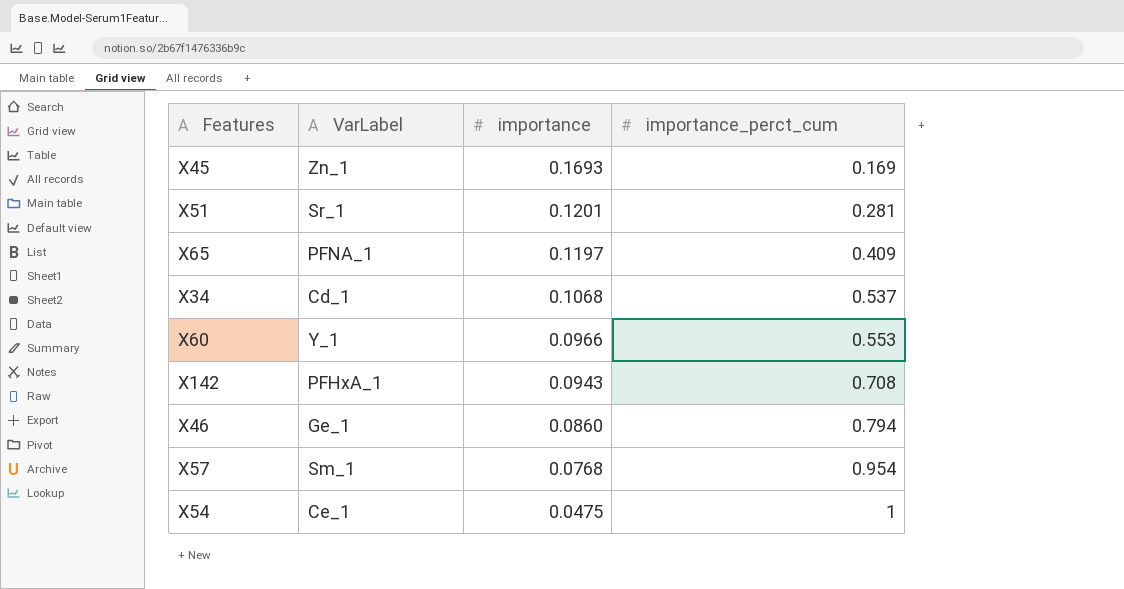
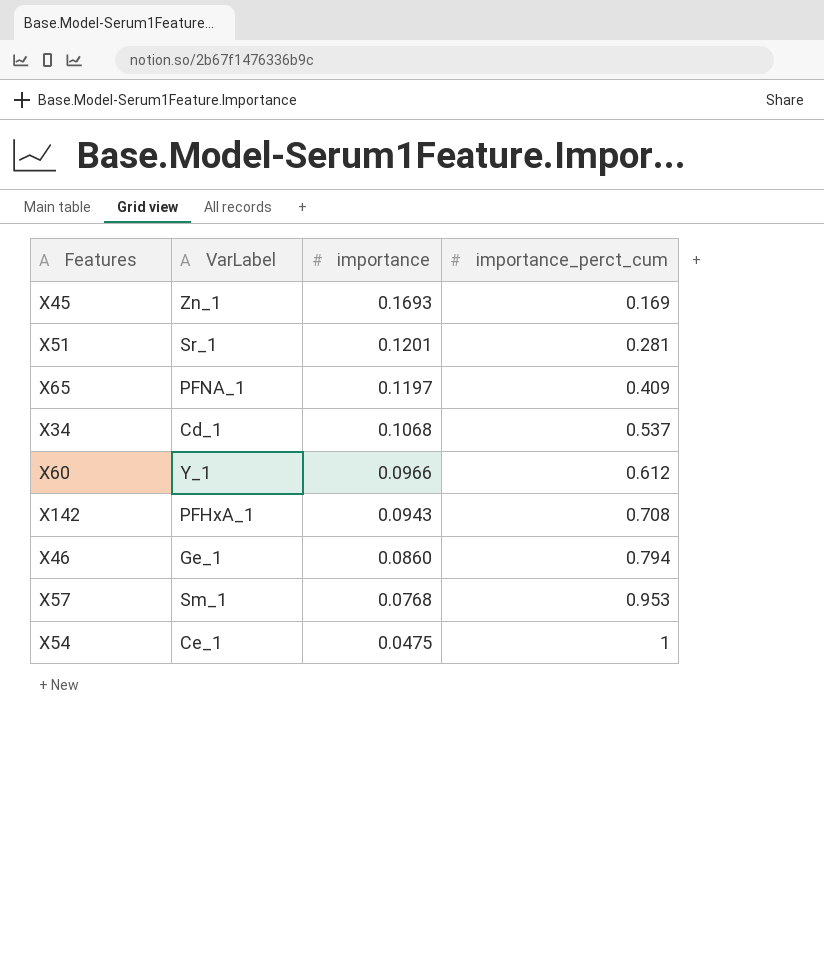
X60 | importance_perct_cum: 0.553 -> 0.612
X57 | importance_perct_cum: 0.954 -> 0.953

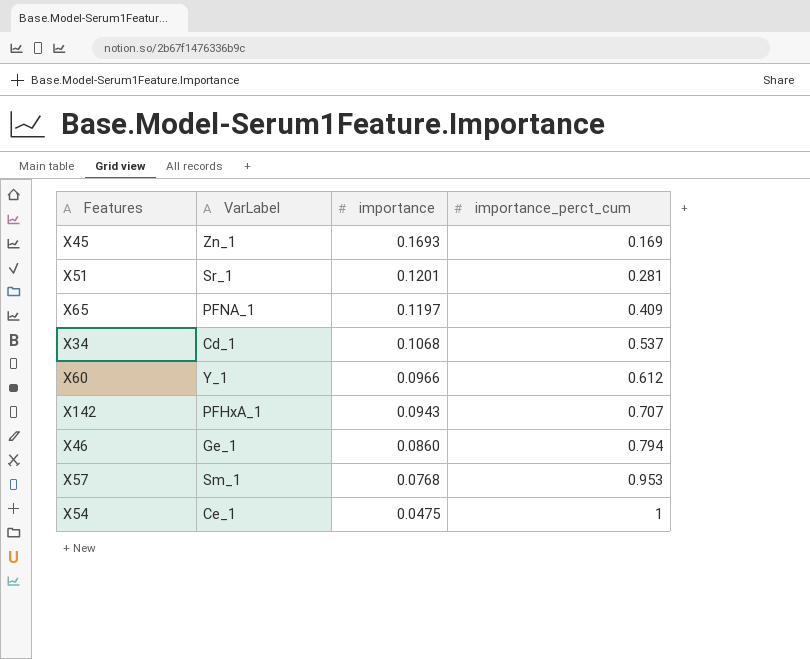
X142 | importance_perct_cum: 0.708 -> 0.707

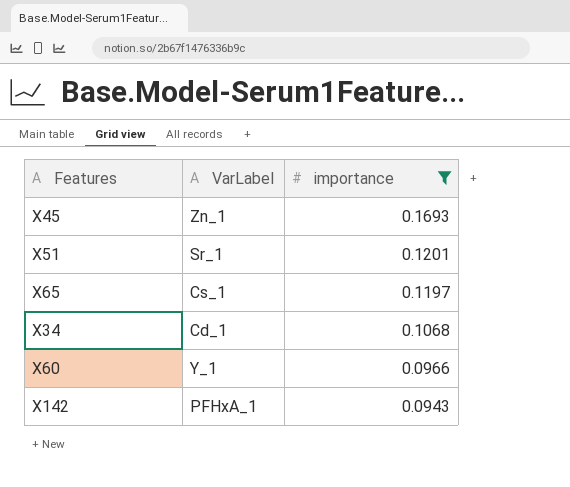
filter: none -> importance >= 0.0943
column importance_perct_cum | position: 4 -> none
X65 | VarLabel: PFNA_1 -> Cs_1

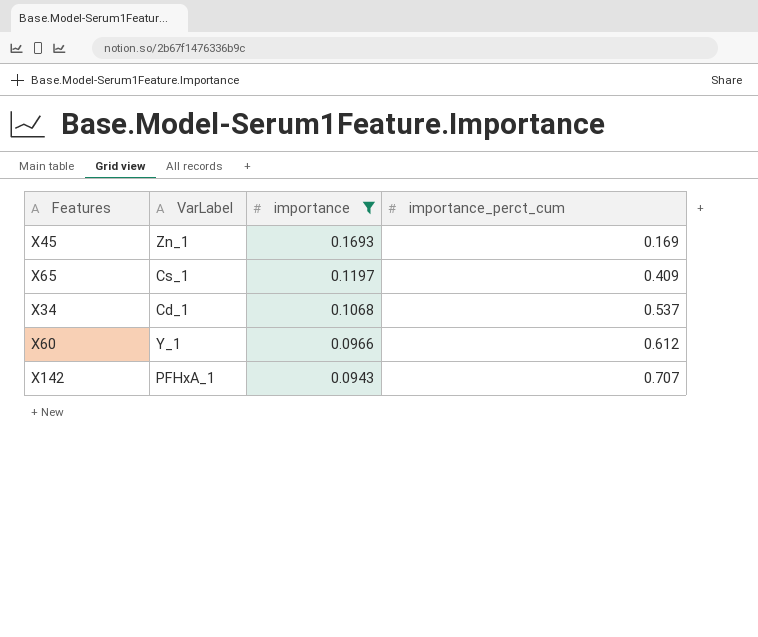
column importance_perct_cum | position: none -> 4
row X51: Sr_1 | 0.1201 -> none

